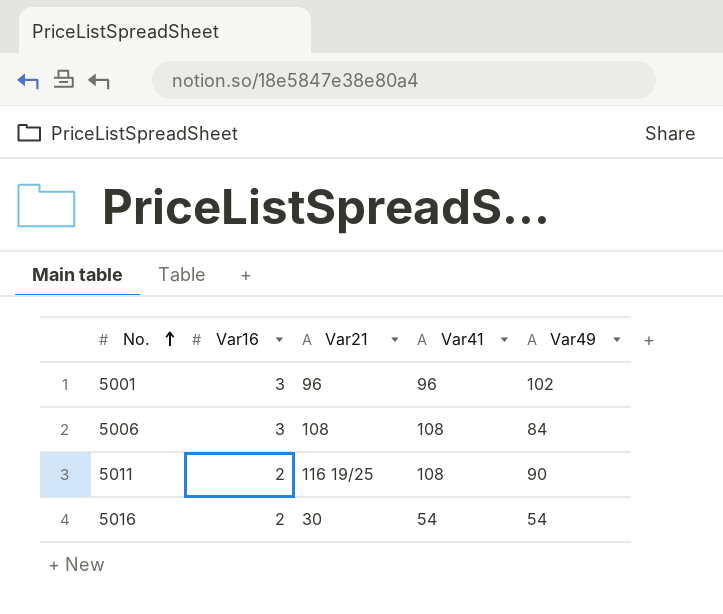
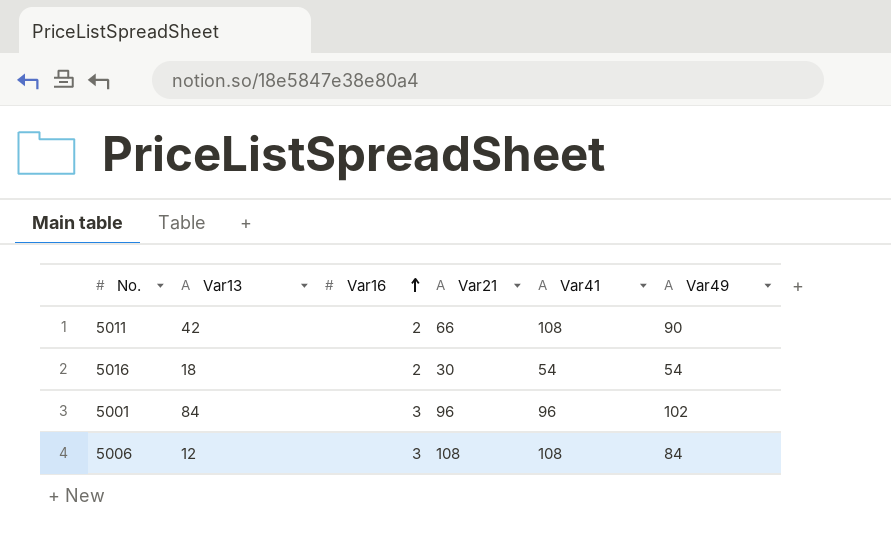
row order: No. ascending -> Var16 ascending
column Var13 | position: none -> 2
5011 | Var21: 116 19/25 -> 66

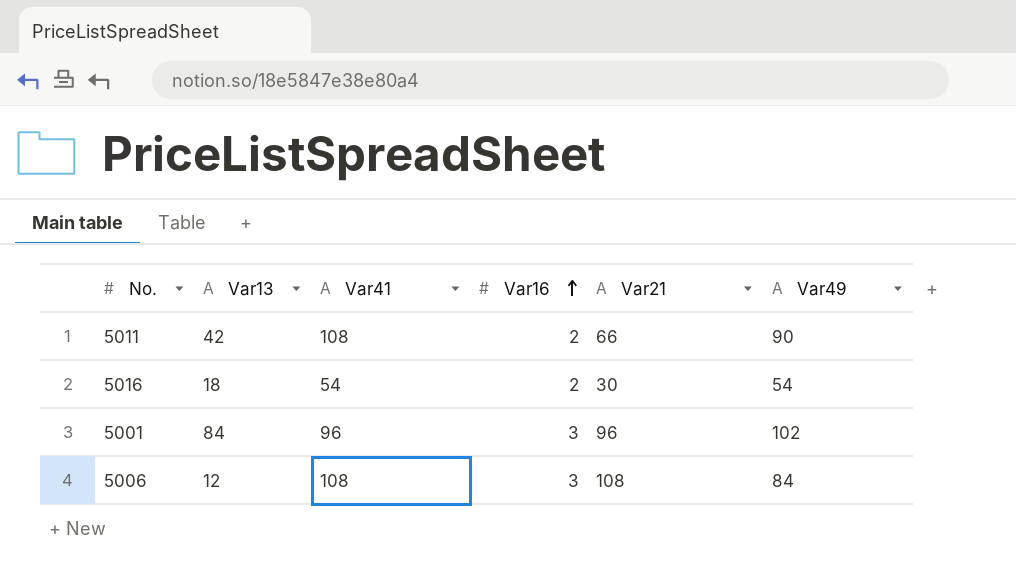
column Var41 | position: 5 -> 3

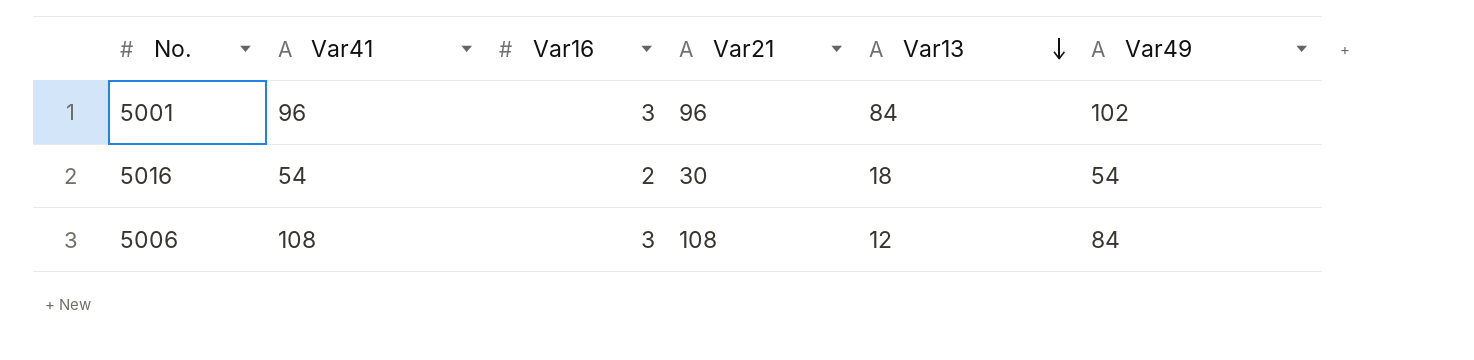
row order: Var16 ascending -> Var13 descending
column Var13 | position: 2 -> 5
row 5011: 42 | 108 | 2 | 66 | 90 -> none

